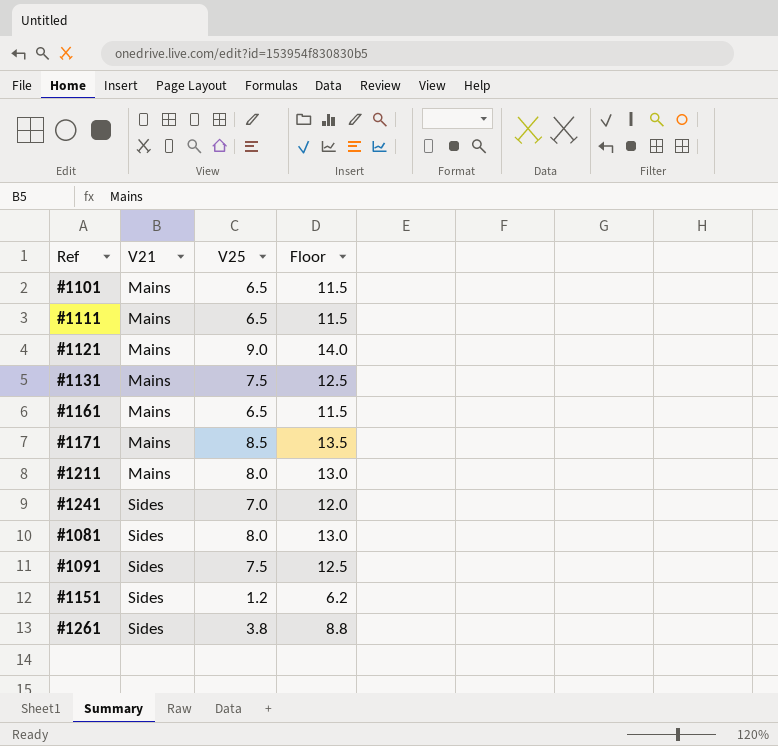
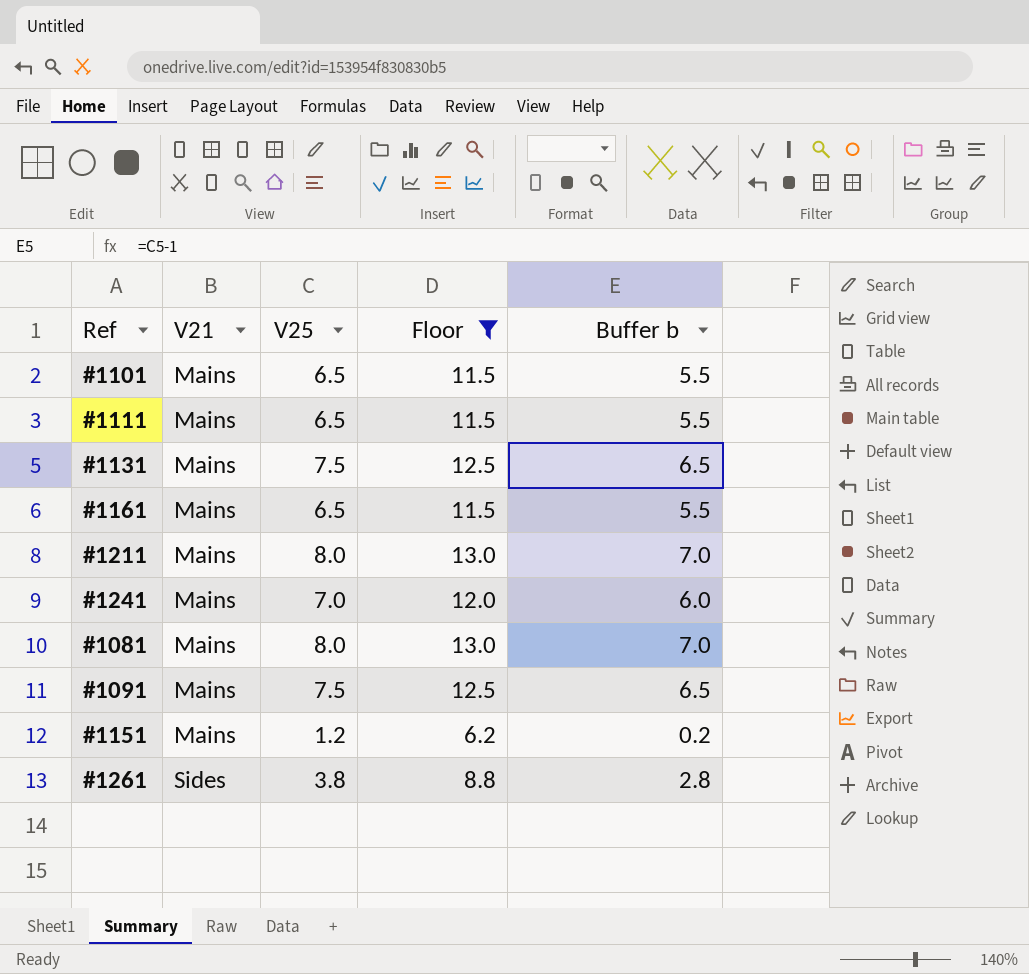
filter: none -> Floor <= 13.0
column Buffer b | formula: none -> [V25] - 1
#1241 | V21: Sides -> Mains
#1081 | V21: Sides -> Mains
#1091 | V21: Sides -> Mains
#1151 | V21: Sides -> Mains

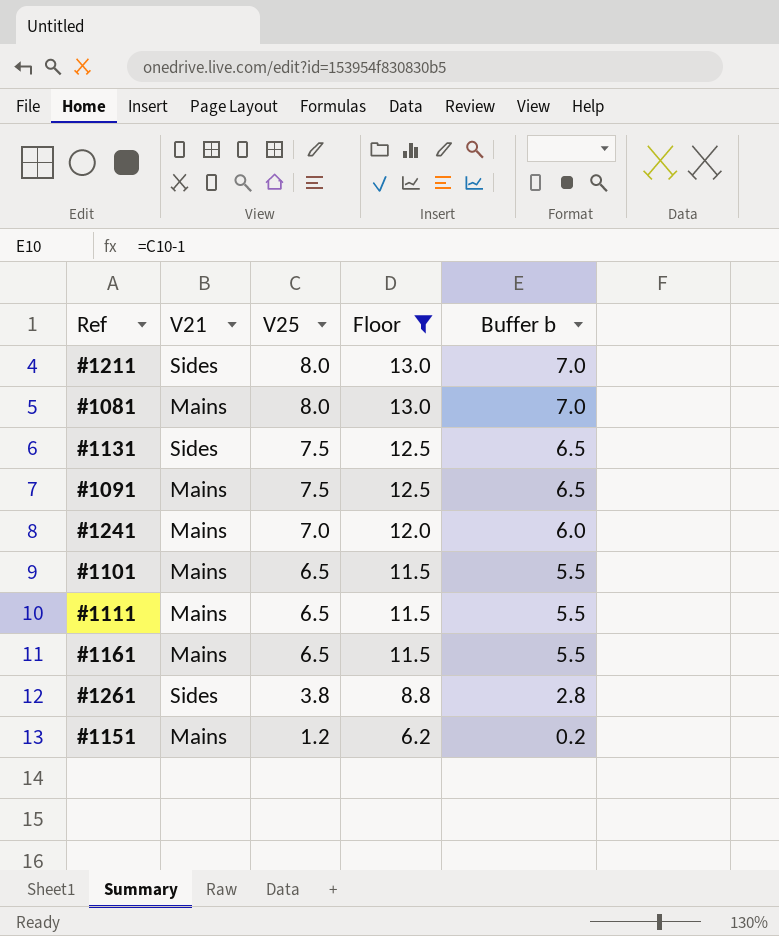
row order: V21 ascending -> V25 descending
#1211 | V21: Mains -> Sides
#1131 | V21: Mains -> Sides

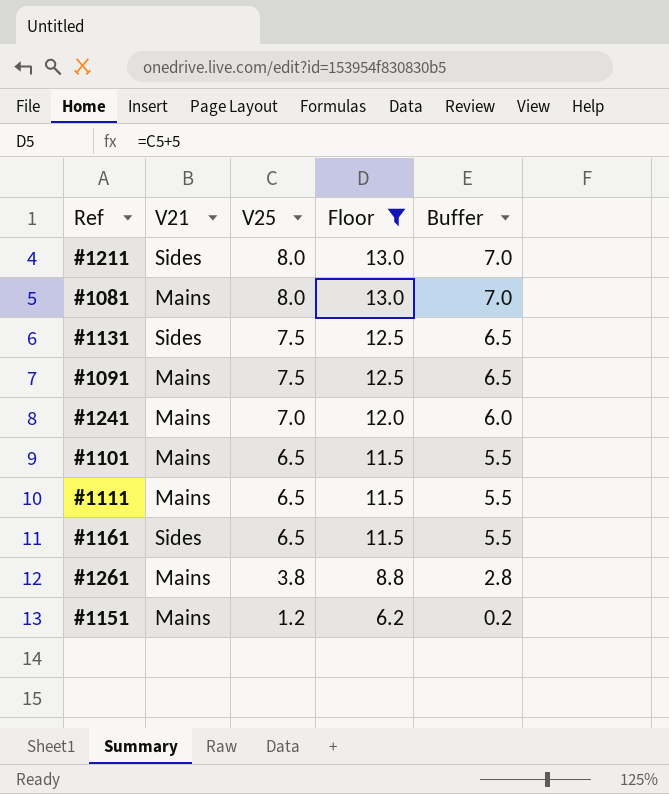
column name: Buffer b -> Buffer
#1161 | V21: Mains -> Sides
#1261 | V21: Sides -> Mains

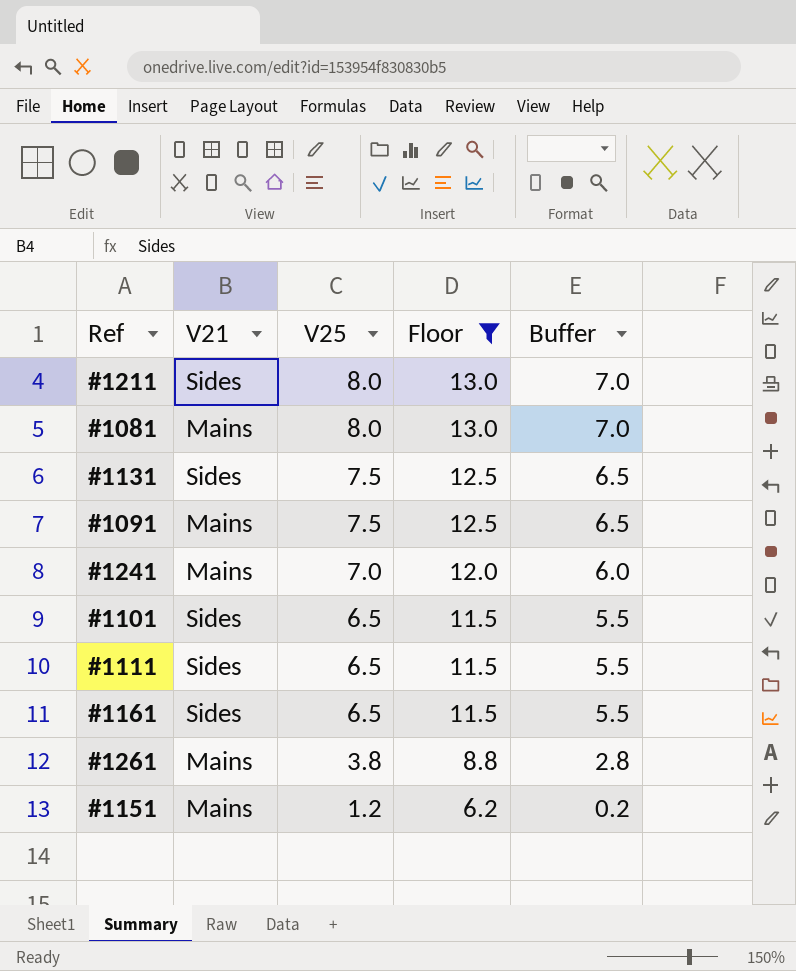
#1101 | V21: Mains -> Sides
#1111 | V21: Mains -> Sides

